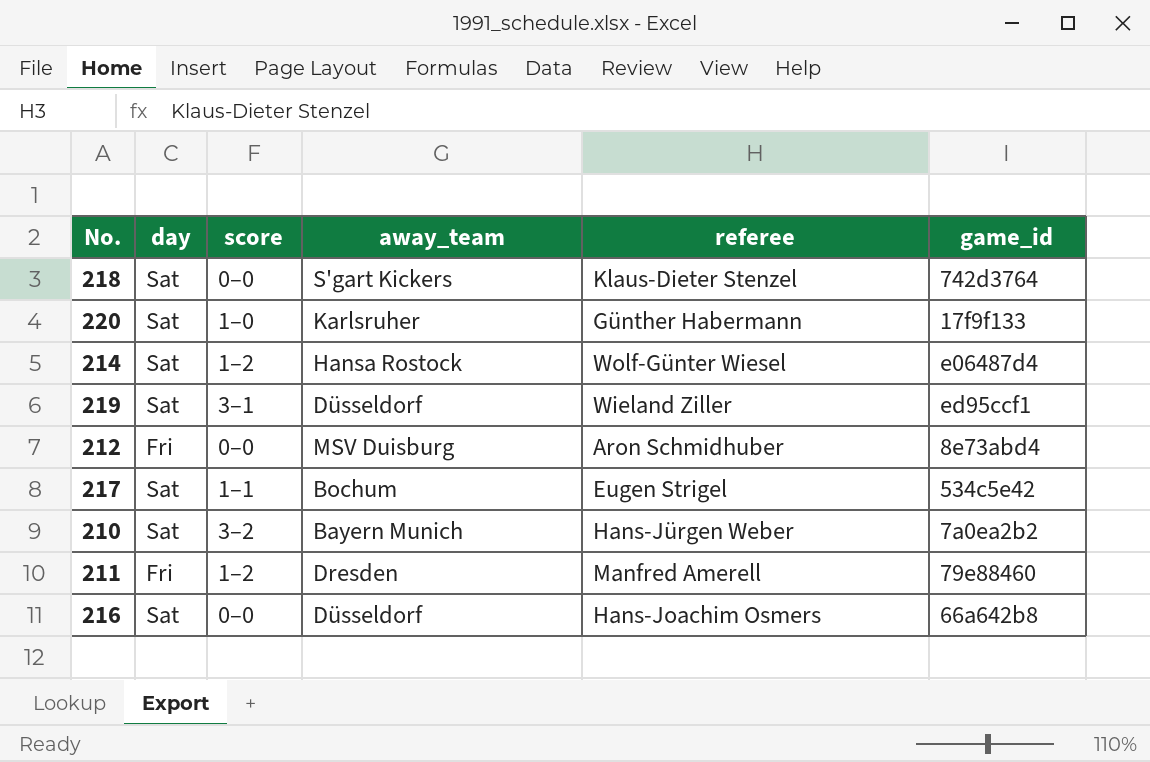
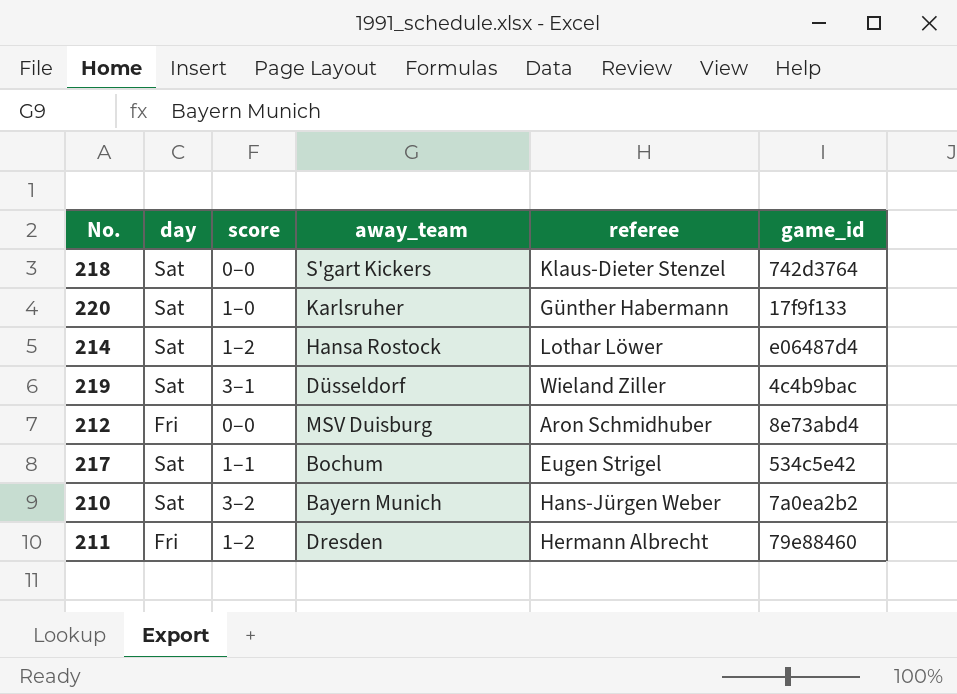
row 216: Sat | 0–0 | Düsseldorf | Hans-Joachim Osmers | 66a642b8 -> none
214 | referee: Wolf-Günter Wiesel -> Lothar Löwer
219 | game_id: ed95ccf1 -> 4c4b9bac
211 | referee: Manfred Amerell -> Hermann Albrecht

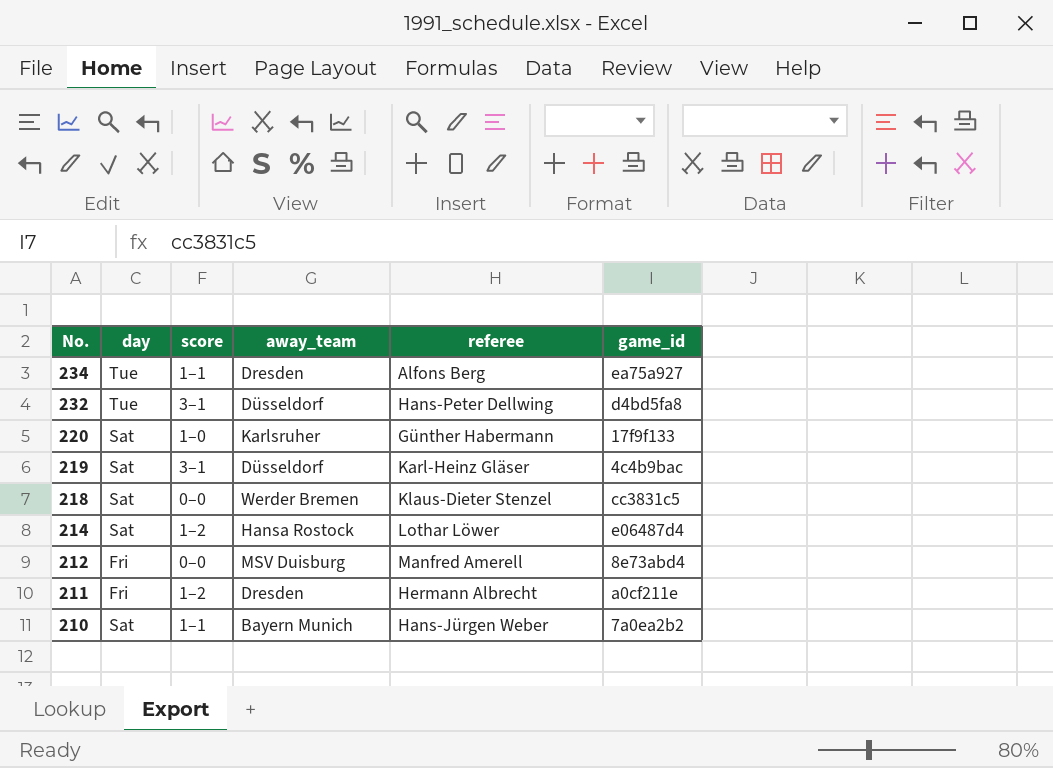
row order: none -> No. descending
row 217: Sat | 1–1 | Bochum | Eugen Strigel | 534c5e42 -> none
row 234: none -> Tue | 1–1 | Dresden | Alfons Berg | ea75a927
row 232: none -> Tue | 3–1 | Düsseldorf | Hans-Peter Dellwing | d4bd5fa8
219 | referee: Wieland Ziller -> Karl-Heinz Gläser
218 | away_team: S'gart Kickers -> Werder Bremen
218 | game_id: 742d3764 -> cc3831c5
212 | referee: Aron Schmidhuber -> Manfred Amerell
211 | game_id: 79e88460 -> a0cf211e
210 | score: 3–2 -> 1–1

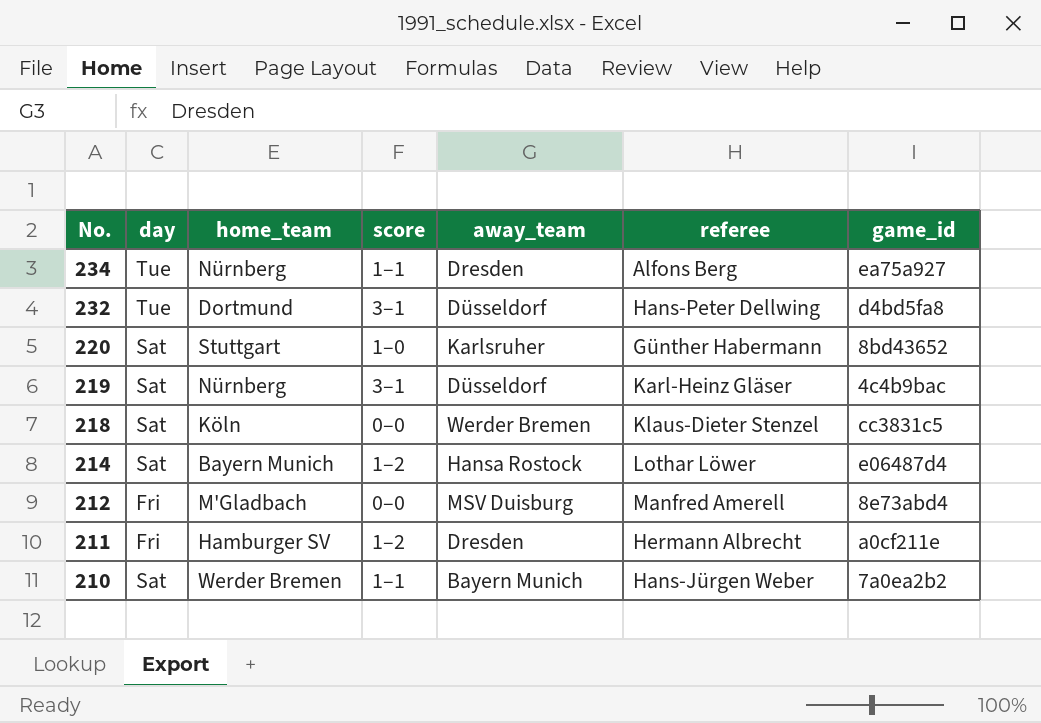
column home_team | position: none -> 3
220 | game_id: 17f9f133 -> 8bd43652

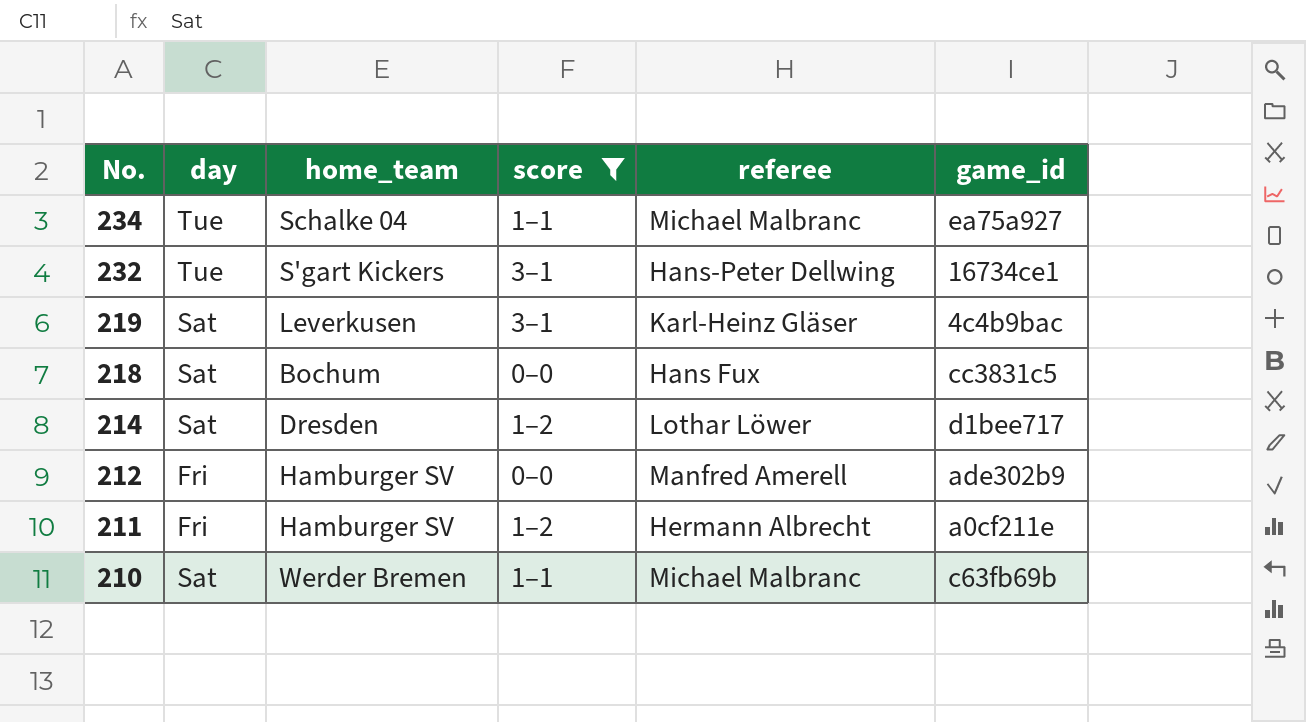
filter: none -> score != 1–0
column away_team | position: 5 -> none
234 | home_team: Nürnberg -> Schalke 04
234 | referee: Alfons Berg -> Michael Malbranc
232 | home_team: Dortmund -> S'gart Kickers
232 | game_id: d4bd5fa8 -> 16734ce1
219 | home_team: Nürnberg -> Leverkusen
218 | home_team: Köln -> Bochum
218 | referee: Klaus-Dieter Stenzel -> Hans Fux
214 | home_team: Bayern Munich -> Dresden
214 | game_id: e06487d4 -> d1bee717
212 | home_team: M'Gladbach -> Hamburger SV
212 | game_id: 8e73abd4 -> ade302b9
210 | referee: Hans-Jürgen Weber -> Michael Malbranc
210 | game_id: 7a0ea2b2 -> c63fb69b

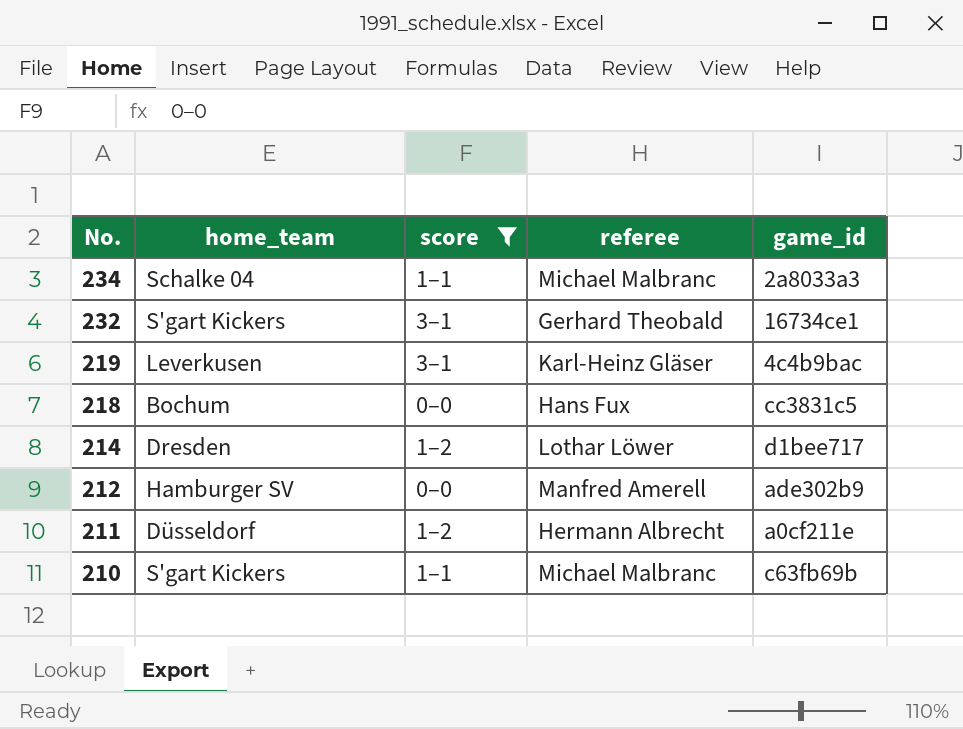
column day | position: 2 -> none
234 | game_id: ea75a927 -> 2a8033a3
232 | referee: Hans-Peter Dellwing -> Gerhard Theobald
211 | home_team: Hamburger SV -> Düsseldorf
210 | home_team: Werder Bremen -> S'gart Kickers

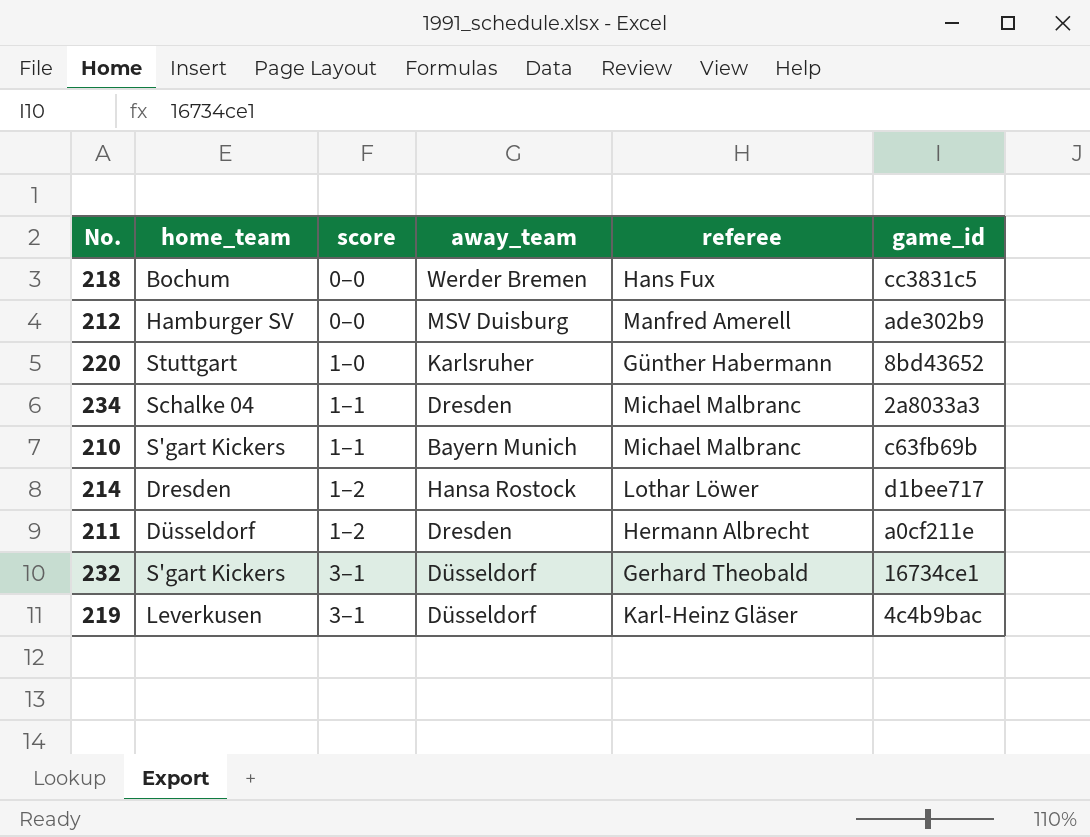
filter: score != 1–0 -> none
row order: No. descending -> score ascending
column away_team | position: none -> 4

